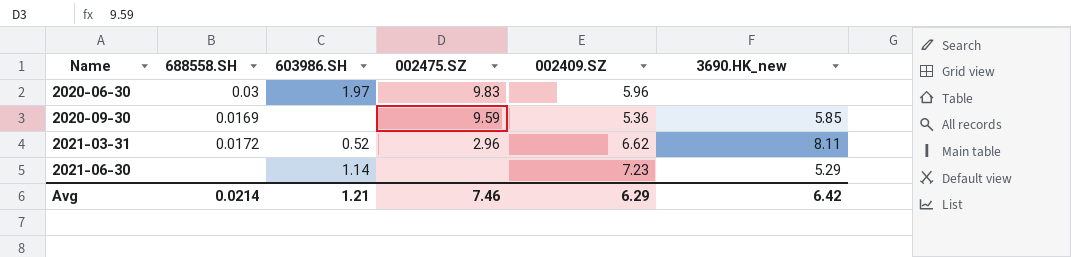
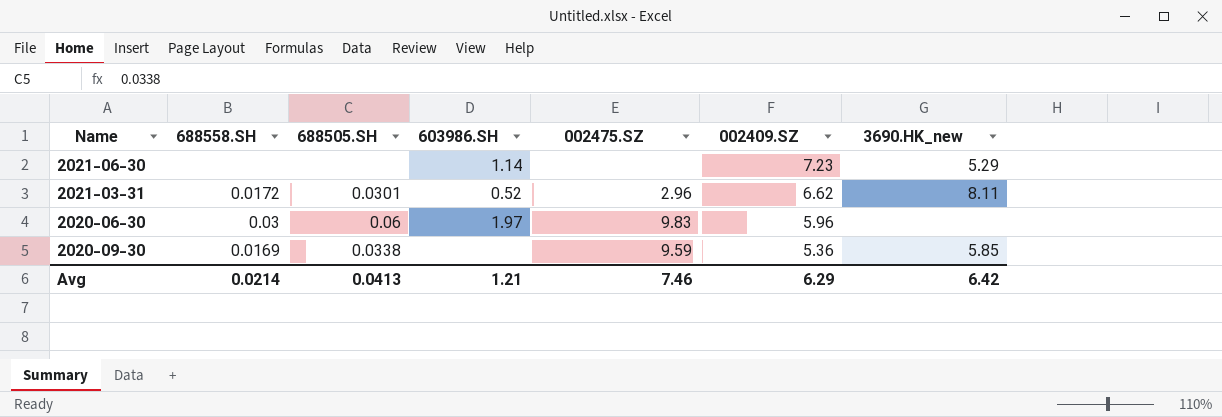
row order: Name ascending -> 002409.SZ descending
column 688505.SH | position: none -> 3

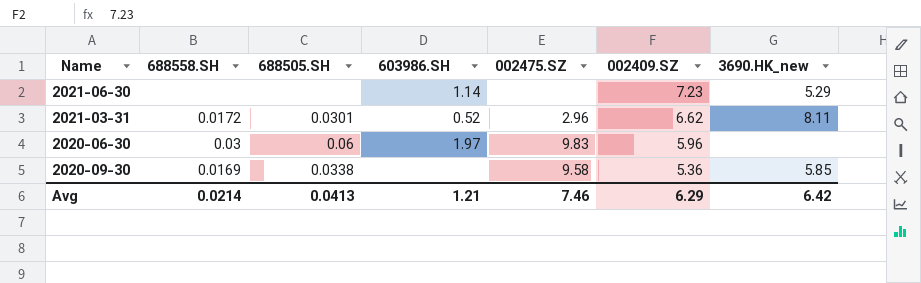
2020-09-30 | 002475.SZ: 9.59 -> 9.58

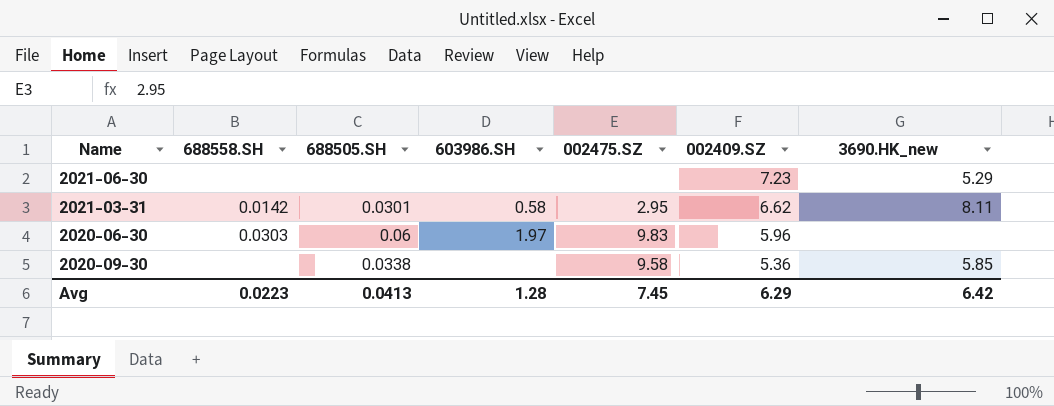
2021-06-30 | 603986.SH: 1.14 -> none
2021-03-31 | 688558.SH: 0.0172 -> 0.0142
2021-03-31 | 603986.SH: 0.52 -> 0.58
2021-03-31 | 002475.SZ: 2.96 -> 2.95
2020-06-30 | 688558.SH: 0.03 -> 0.0303
2020-09-30 | 688558.SH: 0.0169 -> none
Avg | 688558.SH: 0.0214 -> 0.0223
Avg | 603986.SH: 1.21 -> 1.28
Avg | 002475.SZ: 7.46 -> 7.45

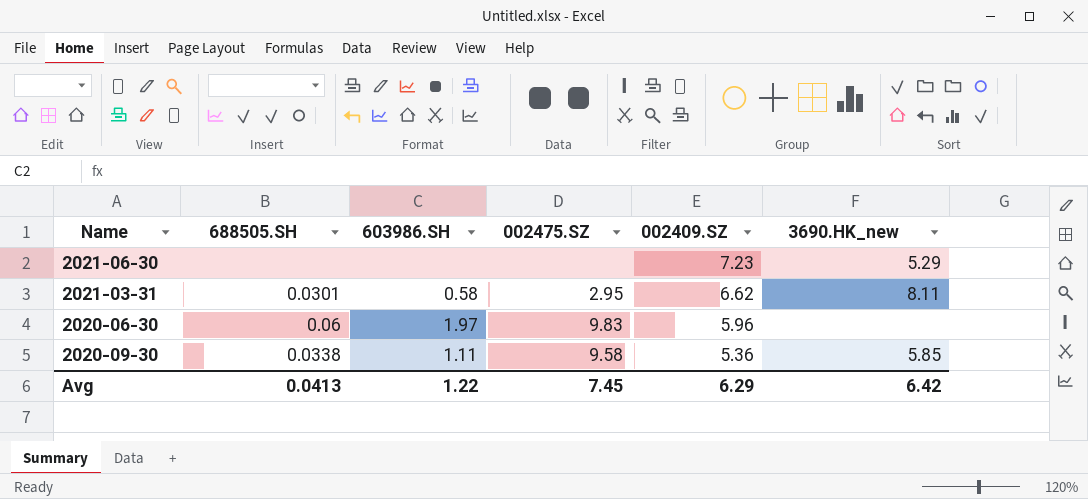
column 688558.SH | position: 2 -> none
2020-09-30 | 603986.SH: none -> 1.11
Avg | 603986.SH: 1.28 -> 1.22

